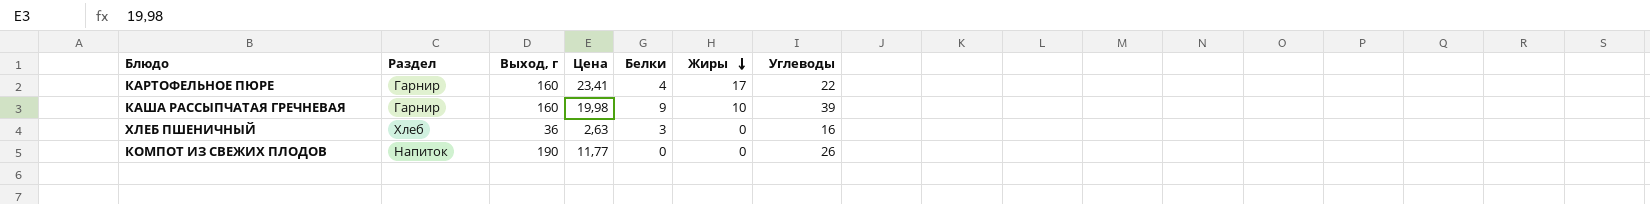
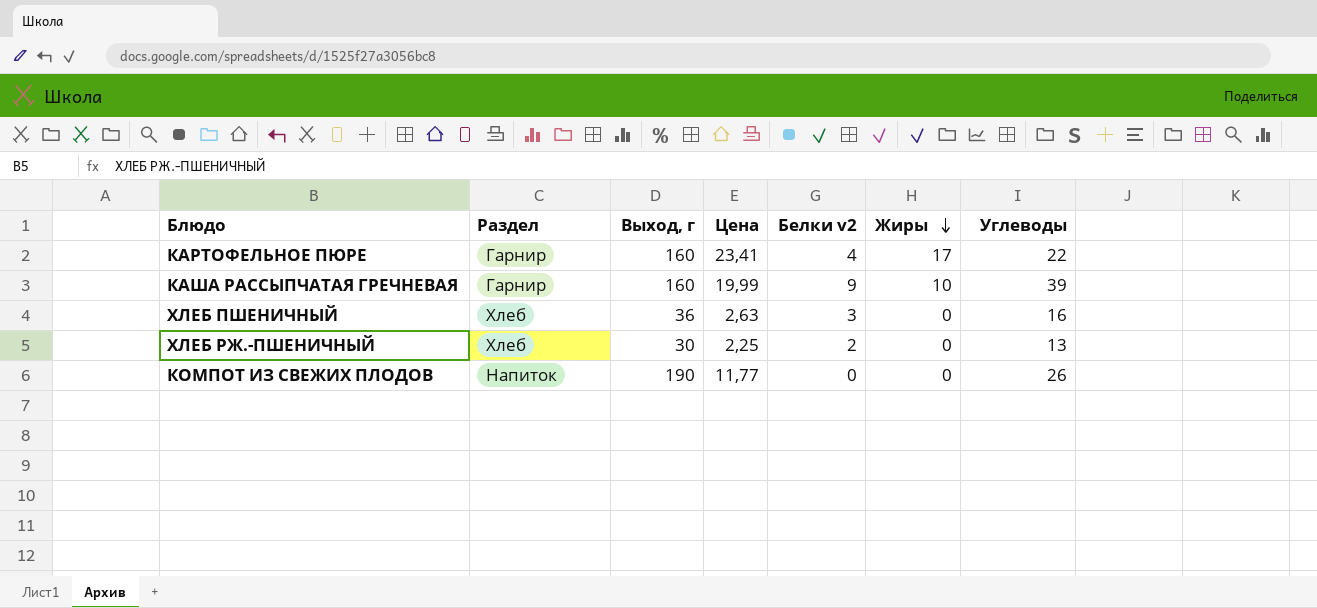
column name: Белки -> Белки v2
КАША РАССЫПЧАТАЯ ГРЕЧНЕВАЯ | Цена: 19,98 -> 19,99
row ХЛЕБ РЖ.-ПШЕНИЧНЫЙ: none -> Хлеб | 30 | 2,25 | 2 | 0 | 13

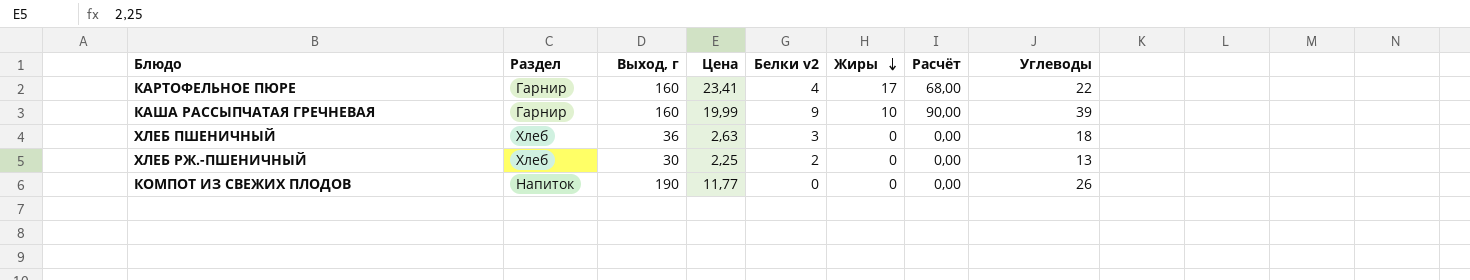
column Расчёт | formula: none -> [Белки v2] * [Жиры]
ХЛЕБ ПШЕНИЧНЫЙ | Углеводы: 16 -> 18

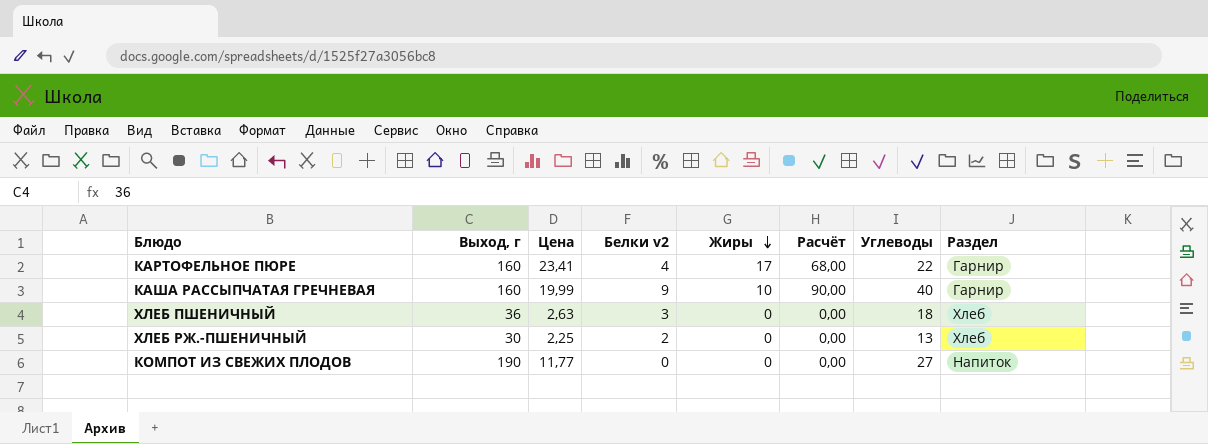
column Раздел | position: 2 -> 8
КАША РАССЫПЧАТАЯ ГРЕЧНЕВАЯ | Углеводы: 39 -> 40
КОМПОТ ИЗ СВЕЖИХ ПЛОДОВ | Углеводы: 26 -> 27

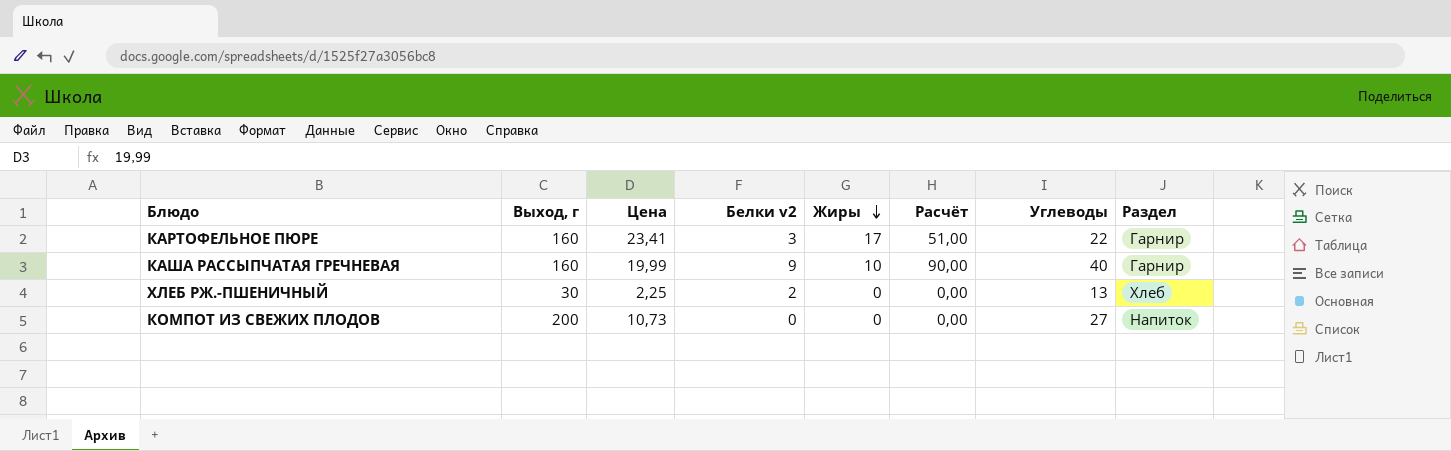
row ХЛЕБ ПШЕНИЧНЫЙ: 36 | 2,63 | 3 | 0 | 0,00 | 18 | Хлеб -> none
КАРТОФЕЛЬНОЕ ПЮРЕ | Белки v2: 4 -> 3
КАРТОФЕЛЬНОЕ ПЮРЕ | Расчёт: 68,00 -> 51,00
КОМПОТ ИЗ СВЕЖИХ ПЛОДОВ | Выход, г: 190 -> 200
КОМПОТ ИЗ СВЕЖИХ ПЛОДОВ | Цена: 11,77 -> 10,73

